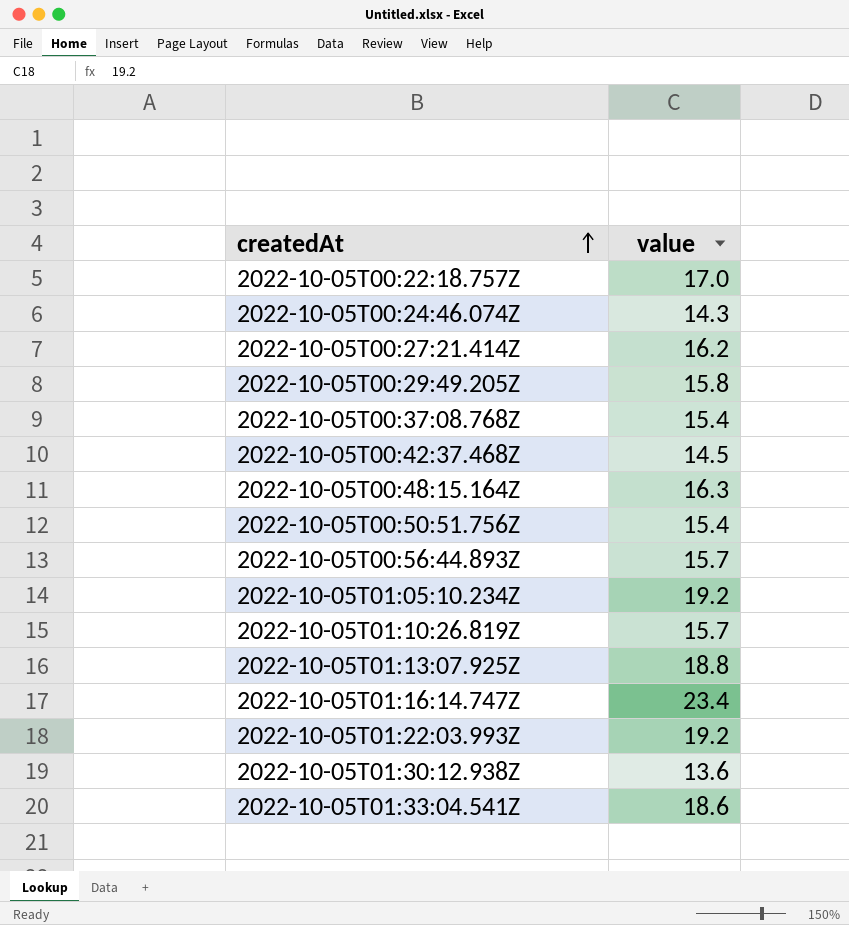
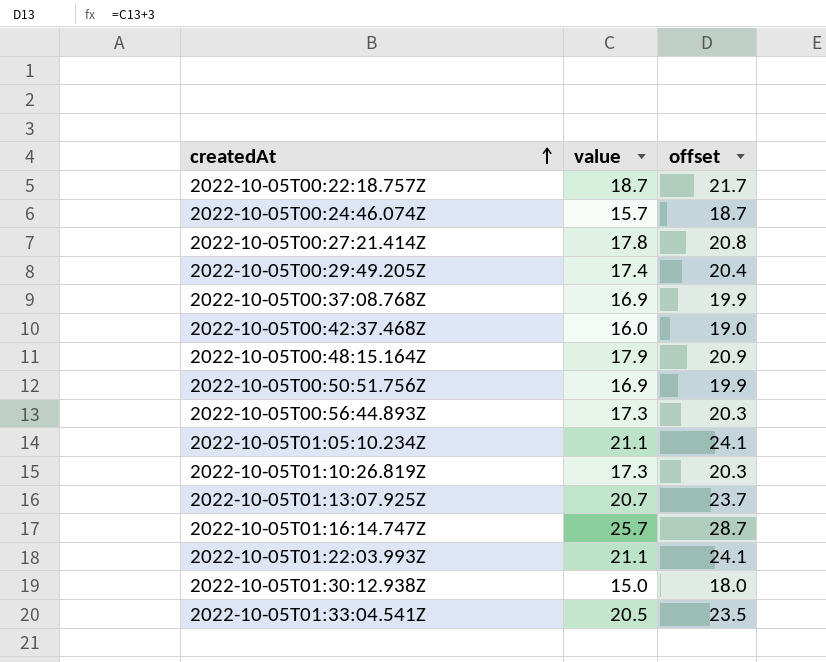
column offset | formula: none -> [value] + 3
2022-10-05T00:22:18.757Z | value: 17.0 -> 18.7
2022-10-05T00:24:46.074Z | value: 14.3 -> 15.7
2022-10-05T00:27:21.414Z | value: 16.2 -> 17.8
2022-10-05T00:29:49.205Z | value: 15.8 -> 17.4
2022-10-05T00:37:08.768Z | value: 15.4 -> 16.9
2022-10-05T00:42:37.468Z | value: 14.5 -> 16.0
2022-10-05T00:48:15.164Z | value: 16.3 -> 17.9
2022-10-05T00:50:51.756Z | value: 15.4 -> 16.9
2022-10-05T00:56:44.893Z | value: 15.7 -> 17.3
2022-10-05T01:05:10.234Z | value: 19.2 -> 21.1
2022-10-05T01:10:26.819Z | value: 15.7 -> 17.3
2022-10-05T01:13:07.925Z | value: 18.8 -> 20.7
2022-10-05T01:16:14.747Z | value: 23.4 -> 25.7
2022-10-05T01:22:03.993Z | value: 19.2 -> 21.1
2022-10-05T01:30:12.938Z | value: 13.6 -> 15.0
2022-10-05T01:33:04.541Z | value: 18.6 -> 20.5

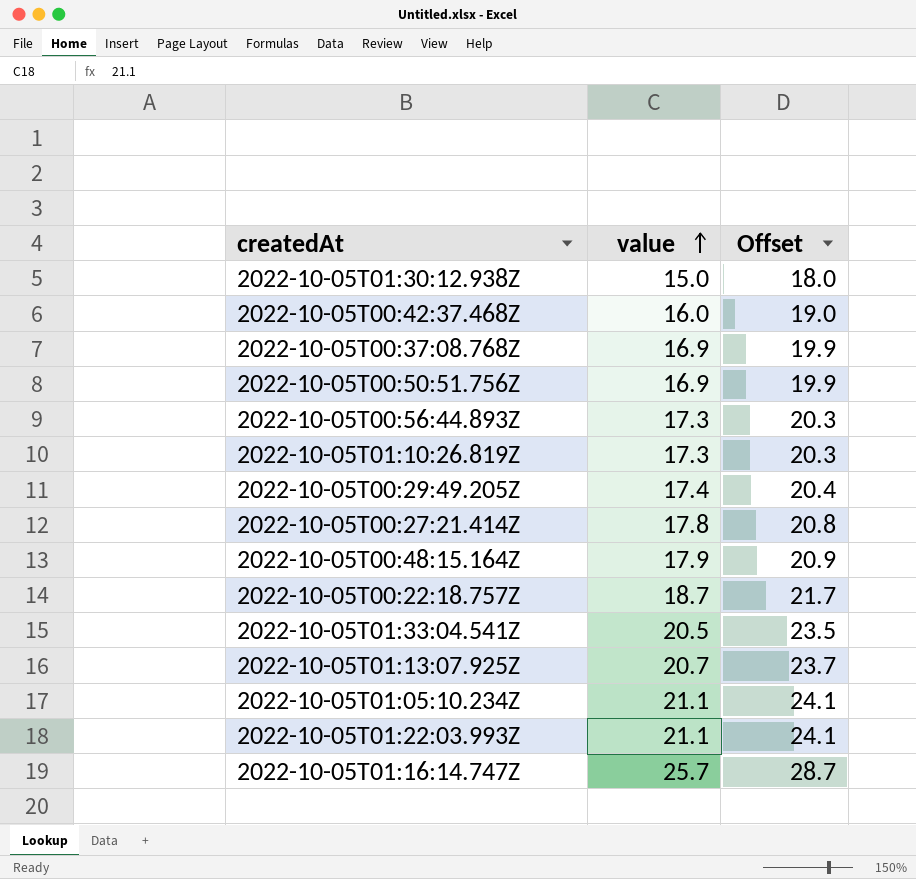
row order: createdAt ascending -> value ascending
column name: offset -> Offset
row 2022-10-05T00:24:46.074Z: 15.7 | 18.7 -> none

